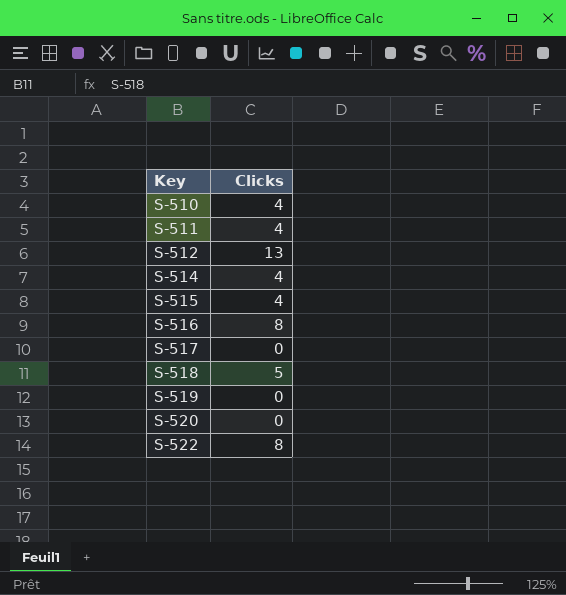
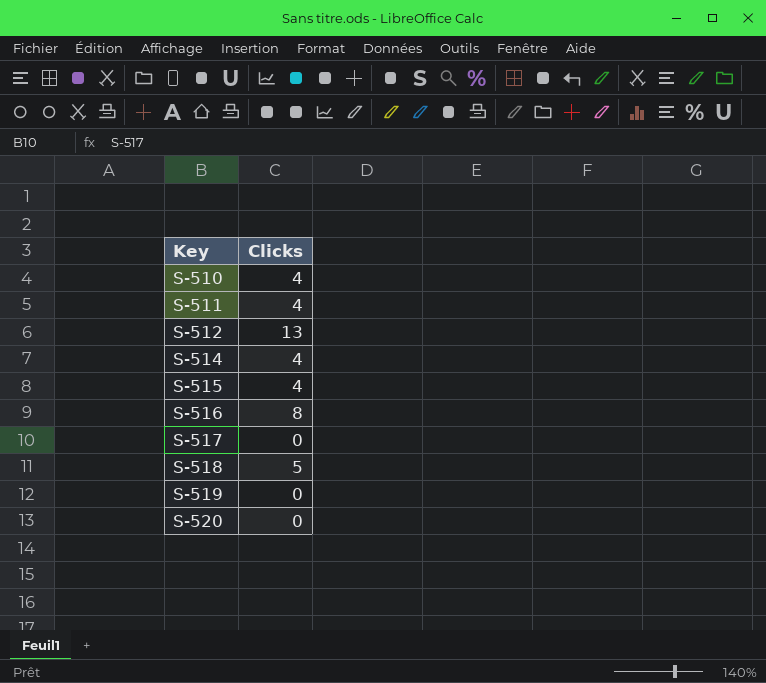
row S-522: 8 -> none

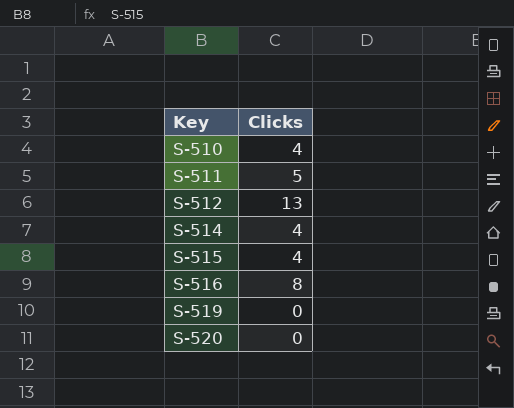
row S-517: 0 -> none
row S-518: 5 -> none
S-511 | Clicks: 4 -> 5

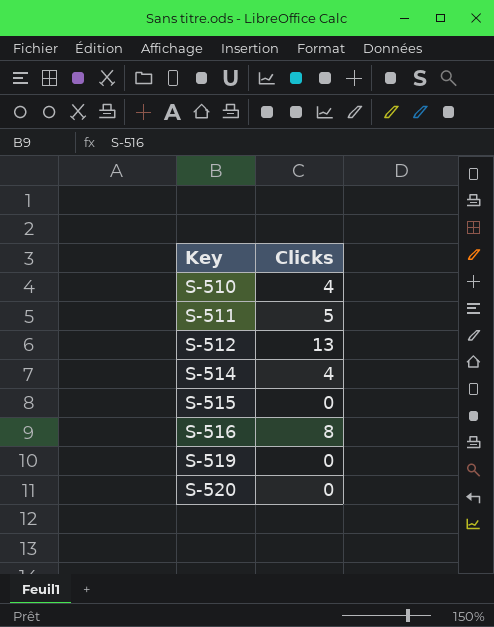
S-515 | Clicks: 4 -> 0

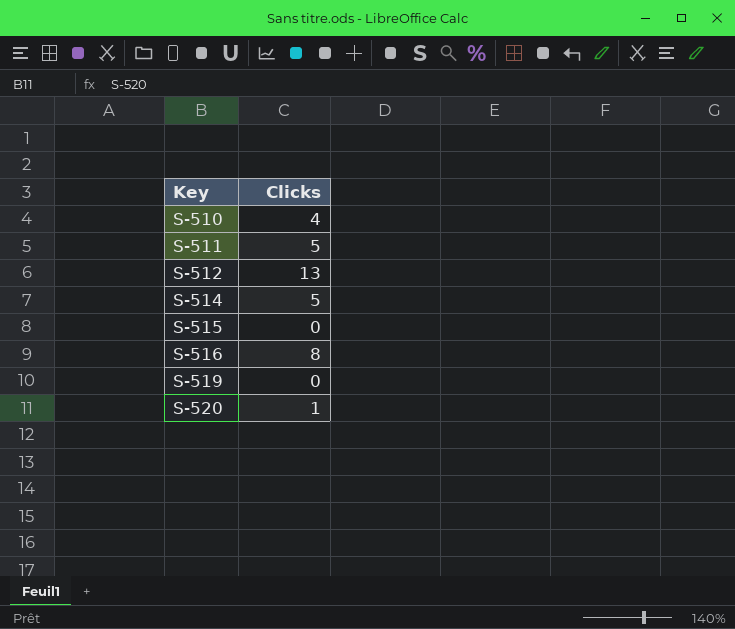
S-514 | Clicks: 4 -> 5
S-520 | Clicks: 0 -> 1

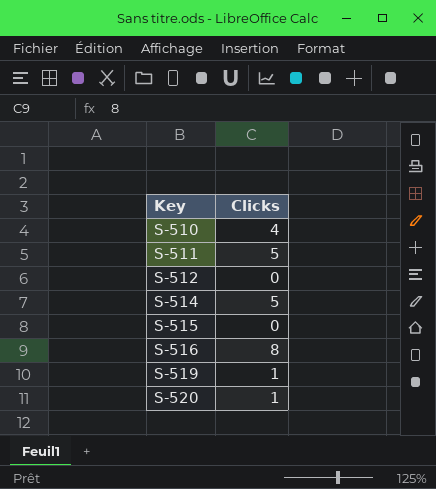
S-512 | Clicks: 13 -> 0
S-519 | Clicks: 0 -> 1

